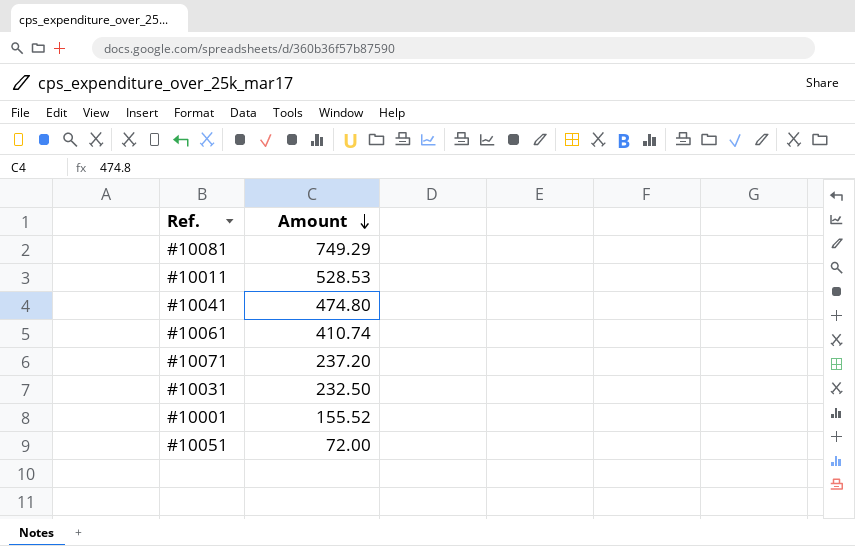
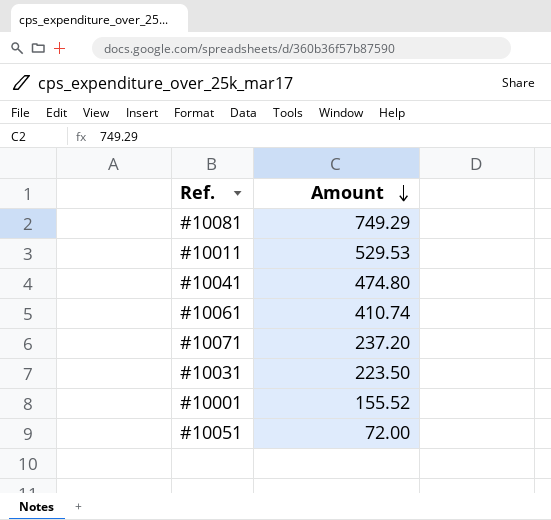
#10011 | Amount: 528.53 -> 529.53
#10031 | Amount: 232.50 -> 223.50

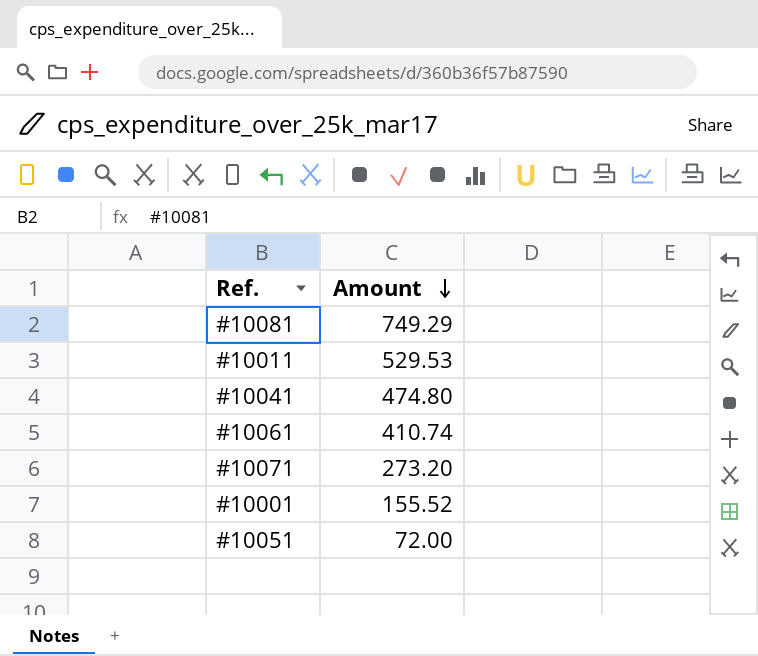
row #10031: 223.50 -> none
#10071 | Amount: 237.20 -> 273.20

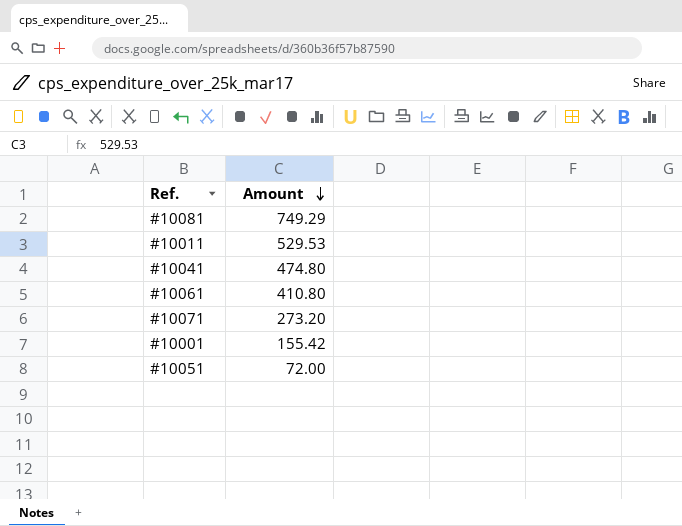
#10061 | Amount: 410.74 -> 410.80
#10001 | Amount: 155.52 -> 155.42

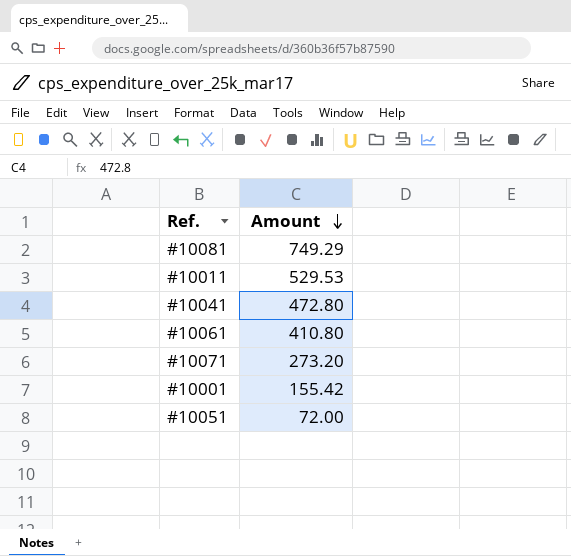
#10041 | Amount: 474.80 -> 472.80

